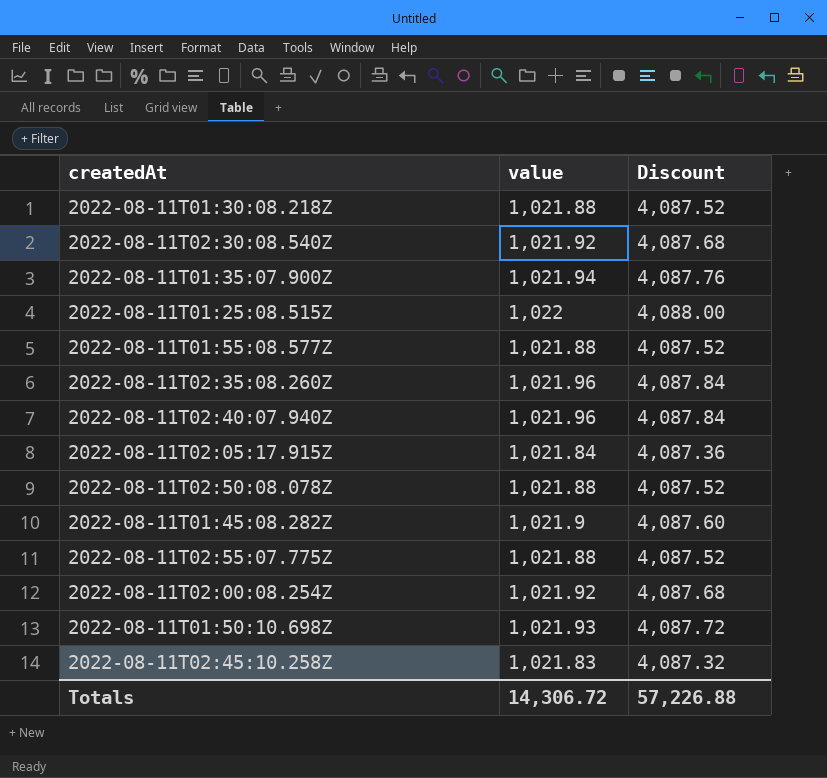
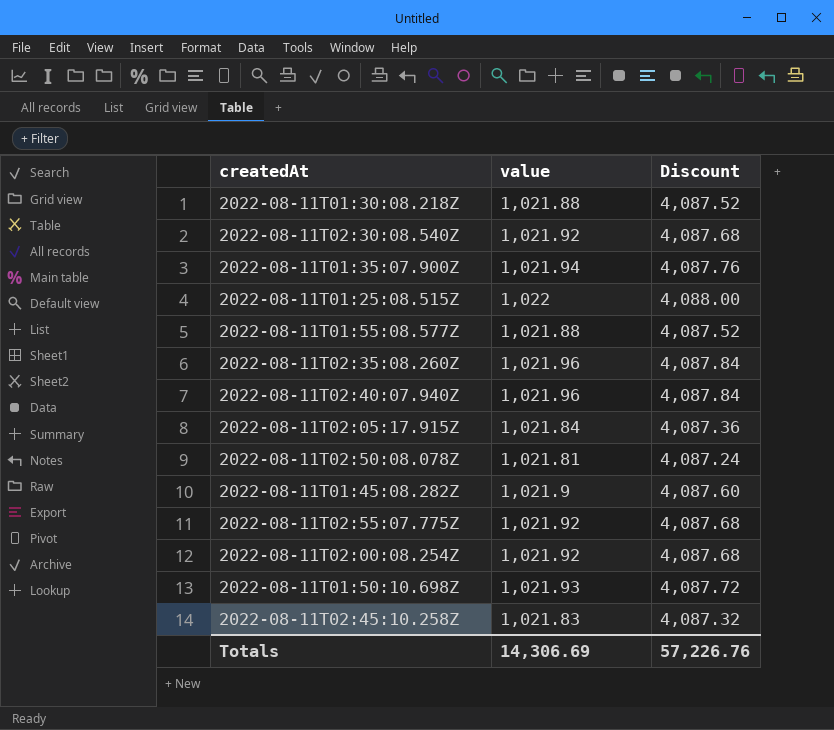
2022-08-11T02:50:08.078Z | value: 1,021.88 -> 1,021.81
2022-08-11T02:50:08.078Z | Discount: 4,087.52 -> 4,087.24
2022-08-11T02:55:07.775Z | value: 1,021.88 -> 1,021.92
2022-08-11T02:55:07.775Z | Discount: 4,087.52 -> 4,087.68
Totals | value: 14,306.72 -> 14,306.69
Totals | Discount: 57,226.88 -> 57,226.76

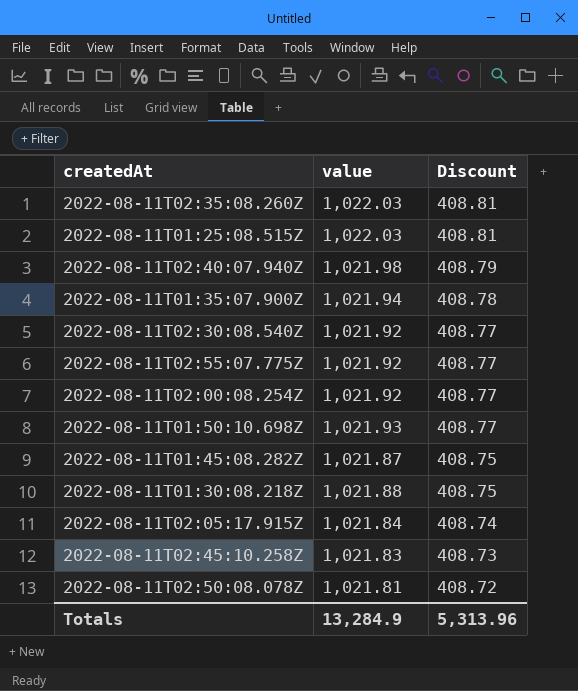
row order: none -> Discount descending
column Discount | formula: [value] * 4 -> [value] * 0.4
row 2022-08-11T01:55:08.577Z: 1,021.88 | 4,087.52 -> none
2022-08-11T02:35:08.260Z | value: 1,021.96 -> 1,022.03
2022-08-11T01:25:08.515Z | value: 1,022 -> 1,022.03
2022-08-11T02:40:07.940Z | value: 1,021.96 -> 1,021.98
2022-08-11T01:45:08.282Z | value: 1,021.9 -> 1,021.87
Totals | value: 14,306.69 -> 13,284.9
Totals | Discount: 57,226.76 -> 5,313.96

